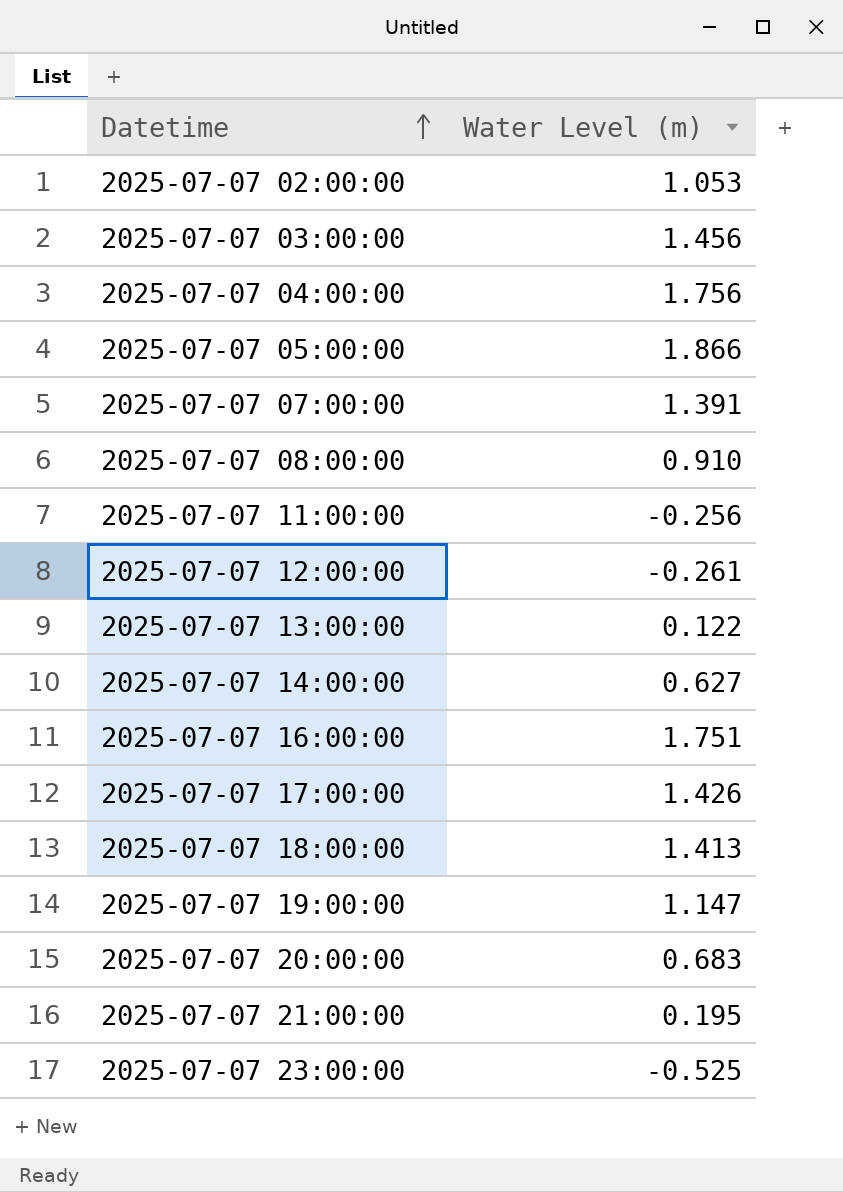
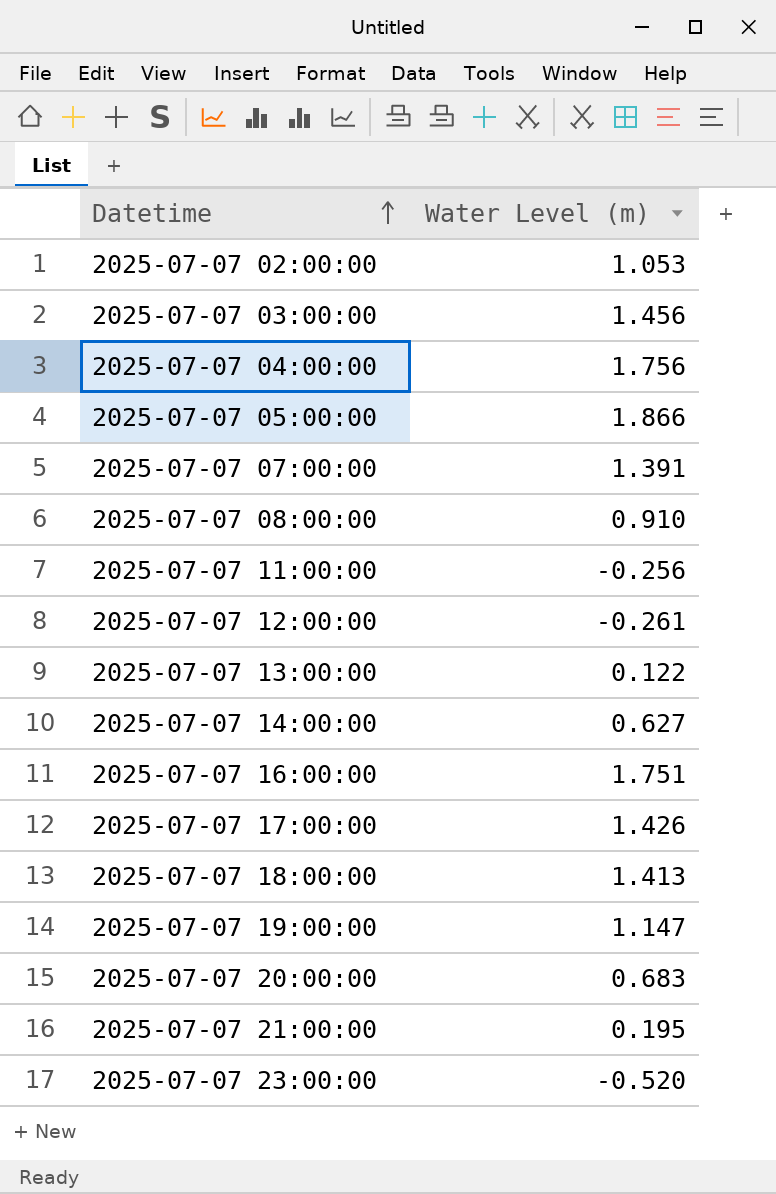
2025-07-07 23:00:00 | Water Level (m): -0.525 -> -0.520

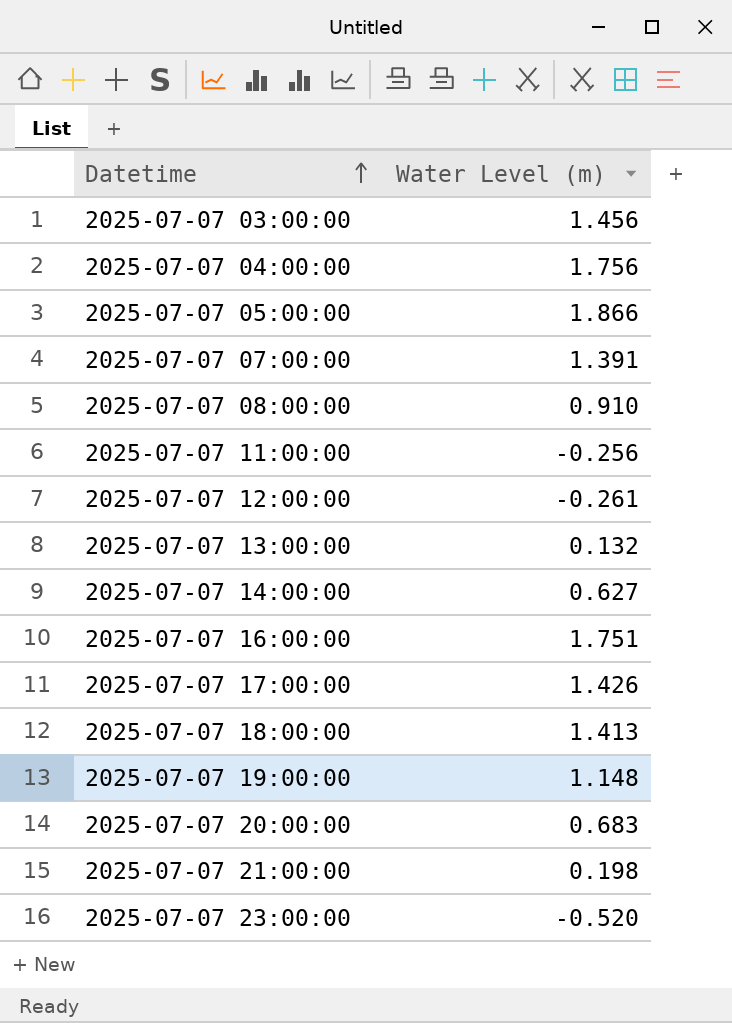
row 2025-07-07 02:00:00: 1.053 -> none
2025-07-07 13:00:00 | Water Level (m): 0.122 -> 0.132
2025-07-07 19:00:00 | Water Level (m): 1.147 -> 1.148
2025-07-07 21:00:00 | Water Level (m): 0.195 -> 0.198

